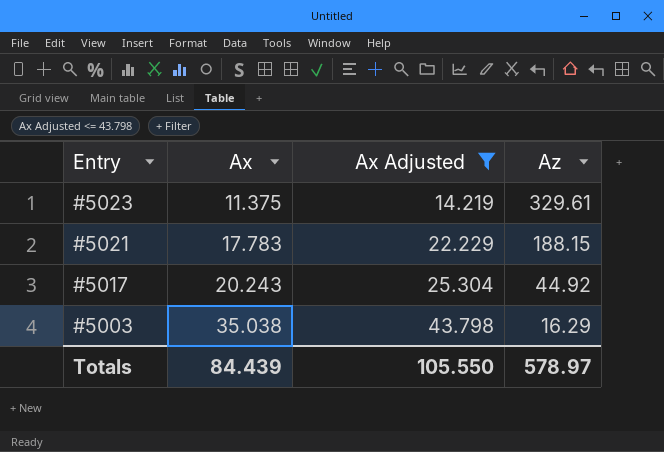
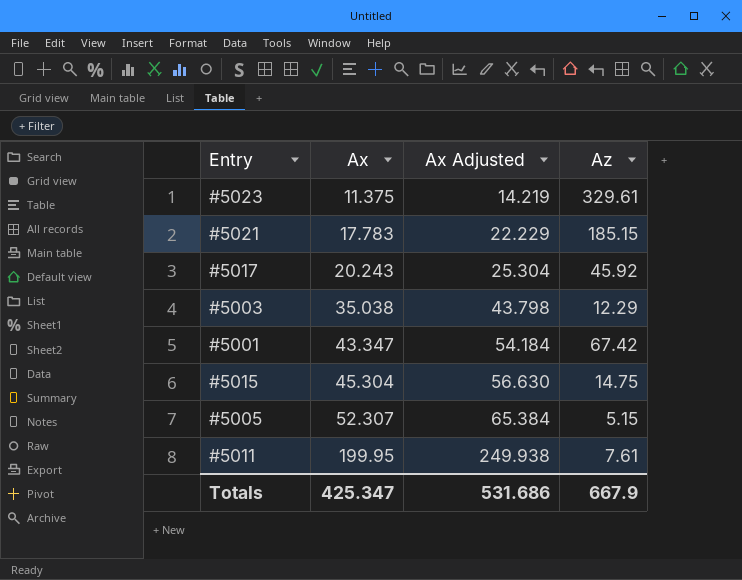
filter: Ax Adjusted <= 43.798 -> none
#5021 | Az: 188.15 -> 185.15
#5017 | Az: 44.92 -> 45.92
#5003 | Az: 16.29 -> 12.29
Totals | Ax: 84.439 -> 425.347
Totals | Ax Adjusted: 105.550 -> 531.686
Totals | Az: 578.97 -> 667.9

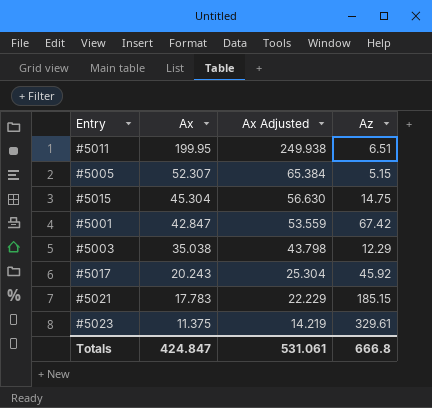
row order: Ax ascending -> Ax descending
#5011 | Az: 7.61 -> 6.51
#5001 | Ax: 43.347 -> 42.847
#5001 | Ax Adjusted: 54.184 -> 53.559
Totals | Ax: 425.347 -> 424.847
Totals | Ax Adjusted: 531.686 -> 531.061
Totals | Az: 667.9 -> 666.8

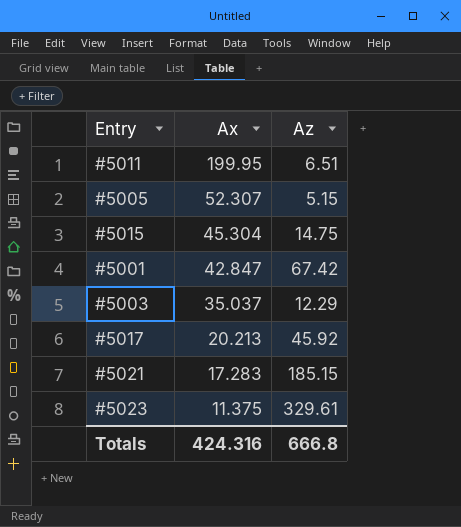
column Ax Adjusted | formula: [Ax] * 1.25 -> none
#5003 | Ax: 35.038 -> 35.037
#5017 | Ax: 20.243 -> 20.213
#5021 | Ax: 17.783 -> 17.283
Totals | Ax: 424.847 -> 424.316

